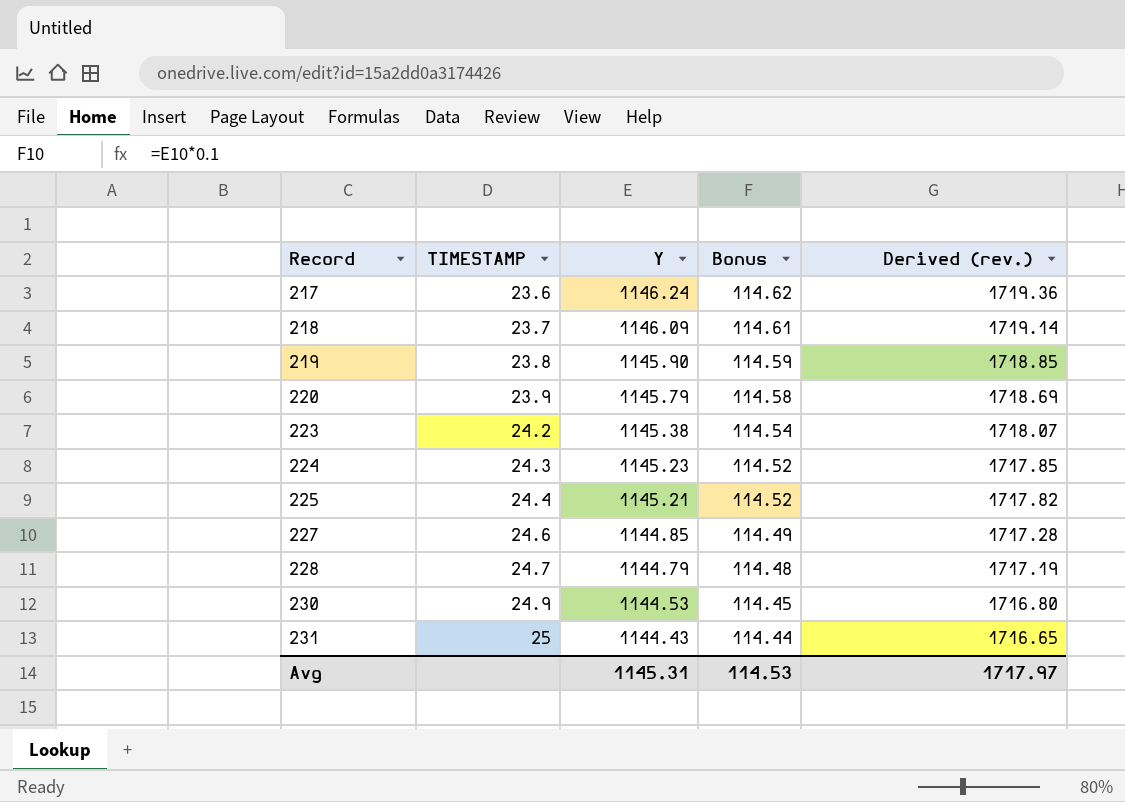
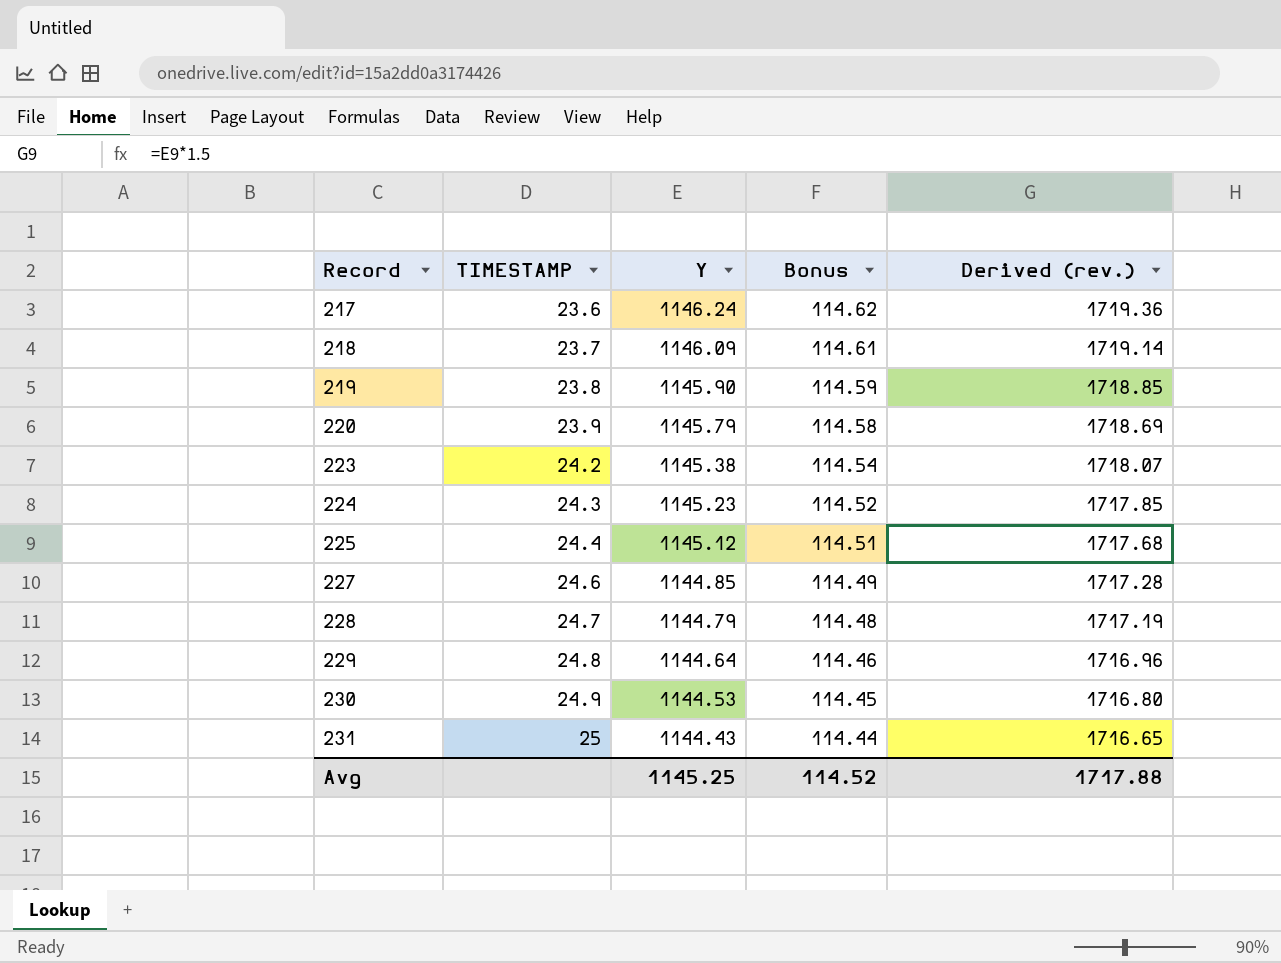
225 | Y: 1145.21 -> 1145.12
225 | Bonus: 114.52 -> 114.51
225 | Derived (rev.): 1717.82 -> 1717.68
row 229: none -> 24.8 | 1144.64 | 114.46 | 1716.96
Avg | Y: 1145.31 -> 1145.25
Avg | Bonus: 114.53 -> 114.52
Avg | Derived (rev.): 1717.97 -> 1717.88

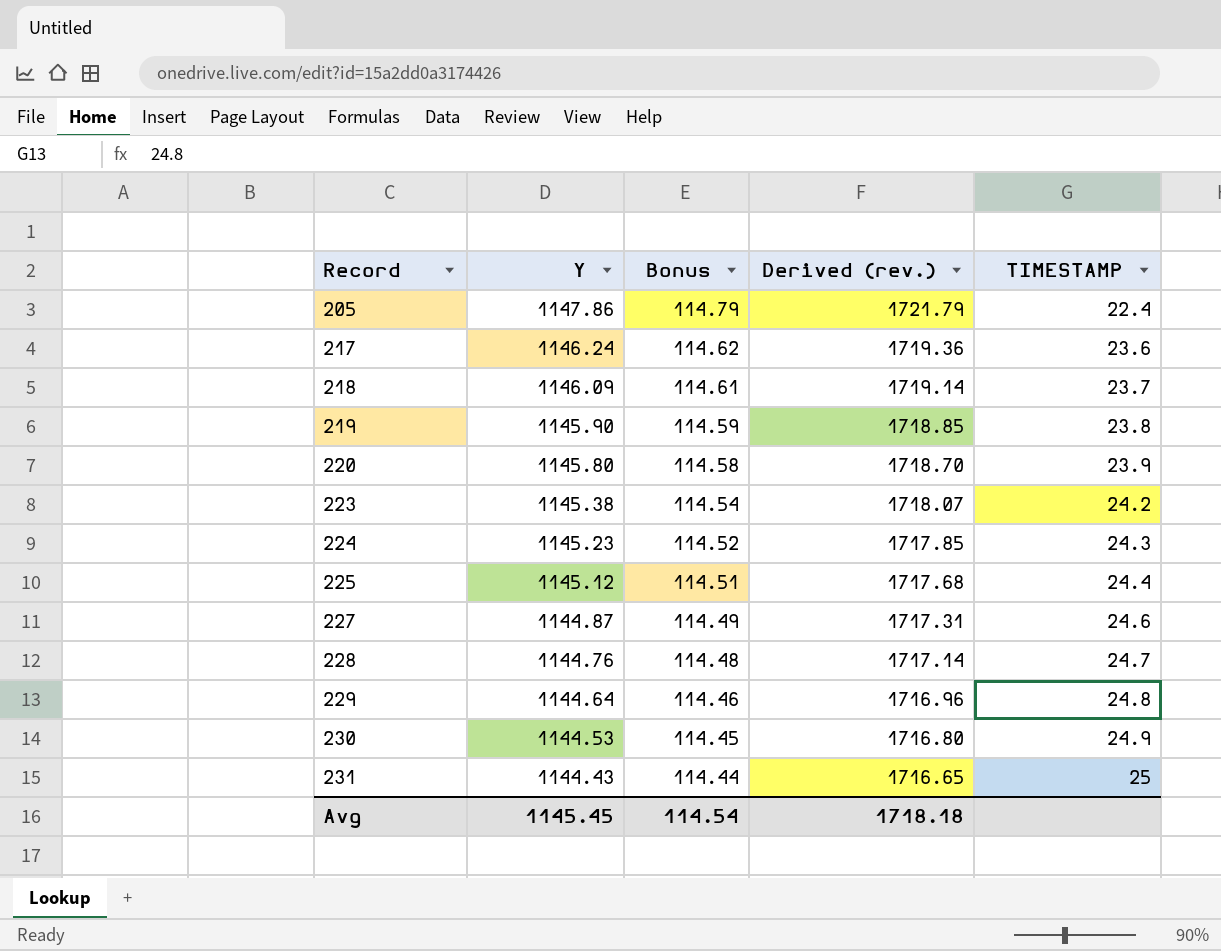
column TIMESTAMP | position: 2 -> 5
row 205: none -> 1147.86 | 114.79 | 1721.79 | 22.4
220 | Y: 1145.79 -> 1145.80
220 | Derived (rev.): 1718.69 -> 1718.70
227 | Y: 1144.85 -> 1144.87
227 | Derived (rev.): 1717.28 -> 1717.31
228 | Y: 1144.79 -> 1144.76
228 | Derived (rev.): 1717.19 -> 1717.14
Avg | Y: 1145.25 -> 1145.45
Avg | Bonus: 114.52 -> 114.54
Avg | Derived (rev.): 1717.88 -> 1718.18

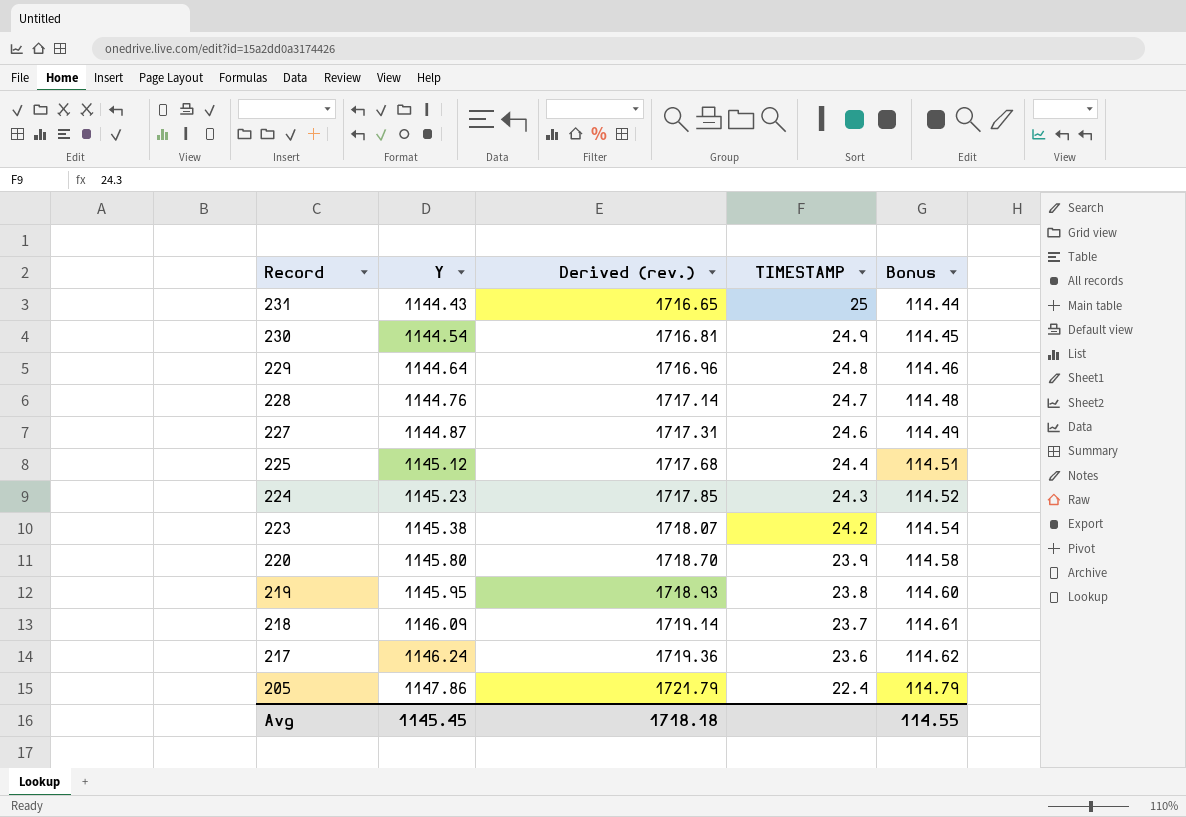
row order: Record ascending -> Record descending
column Bonus | position: 3 -> 5
230 | Y: 1144.53 -> 1144.54
230 | Derived (rev.): 1716.80 -> 1716.81
219 | Y: 1145.90 -> 1145.95
219 | Derived (rev.): 1718.85 -> 1718.93
219 | Bonus: 114.59 -> 114.60
Avg | Bonus: 114.54 -> 114.55

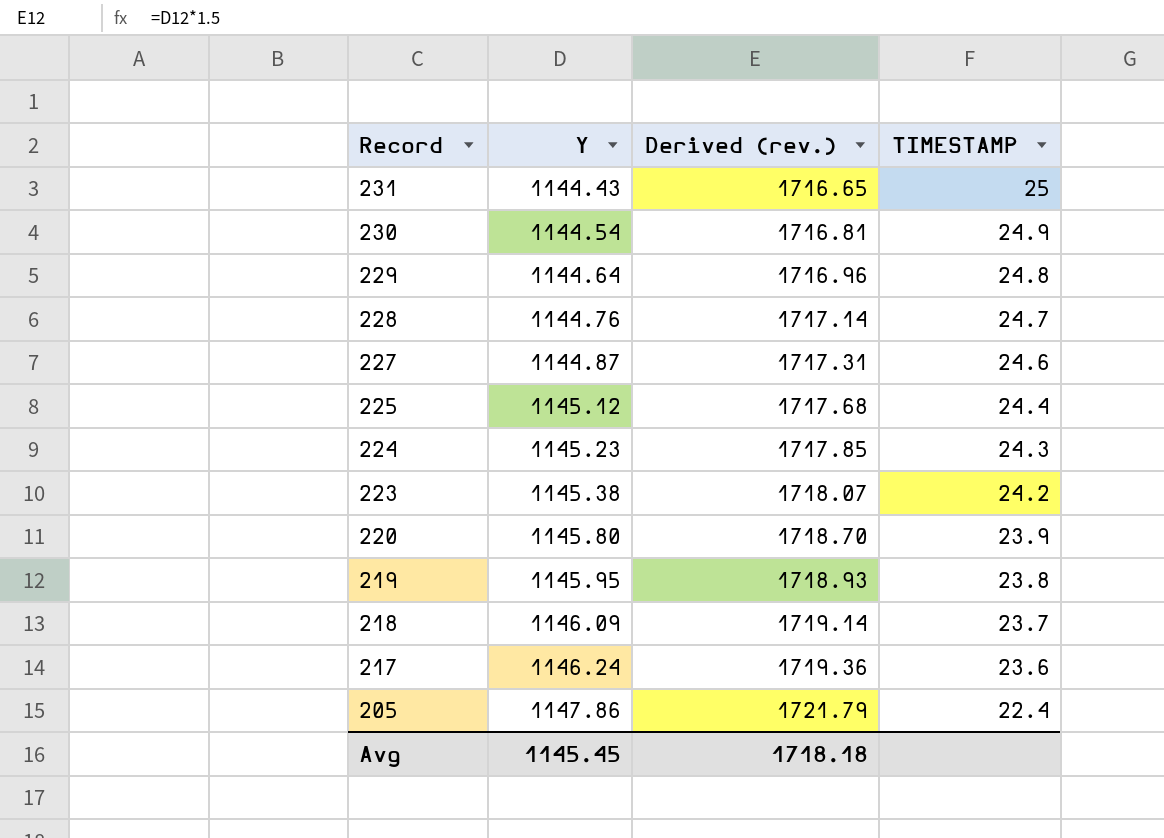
column Bonus | formula: [Y] * 0.1 -> none

